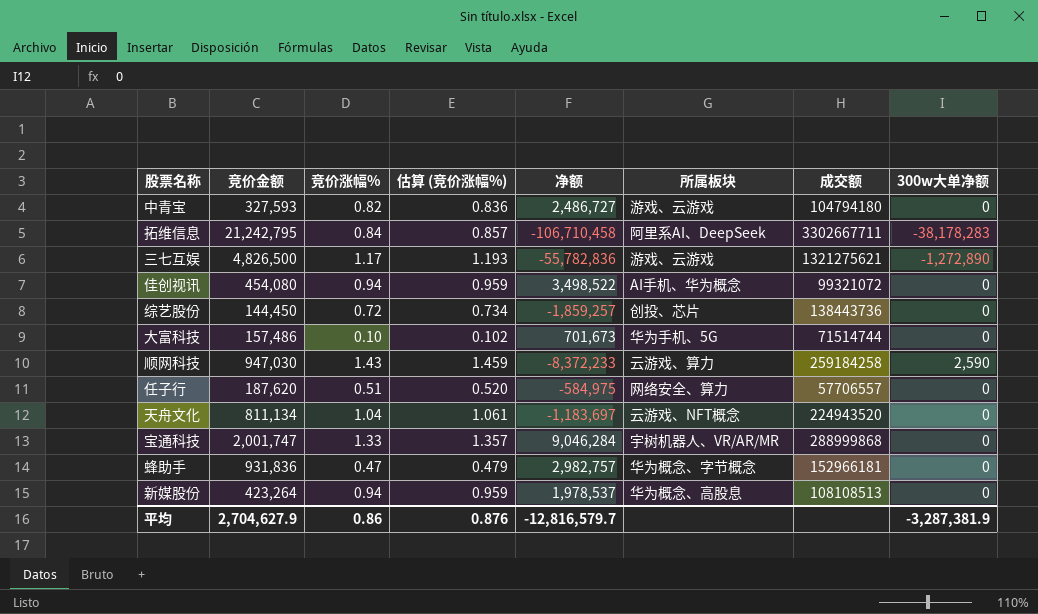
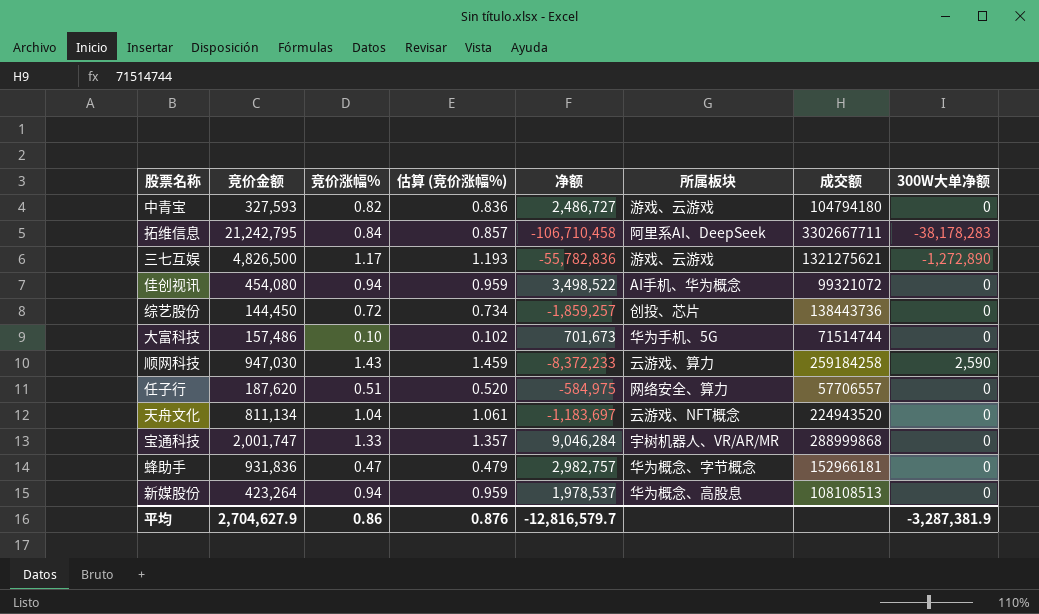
column name: 300w大单净额 -> 300W大单净额

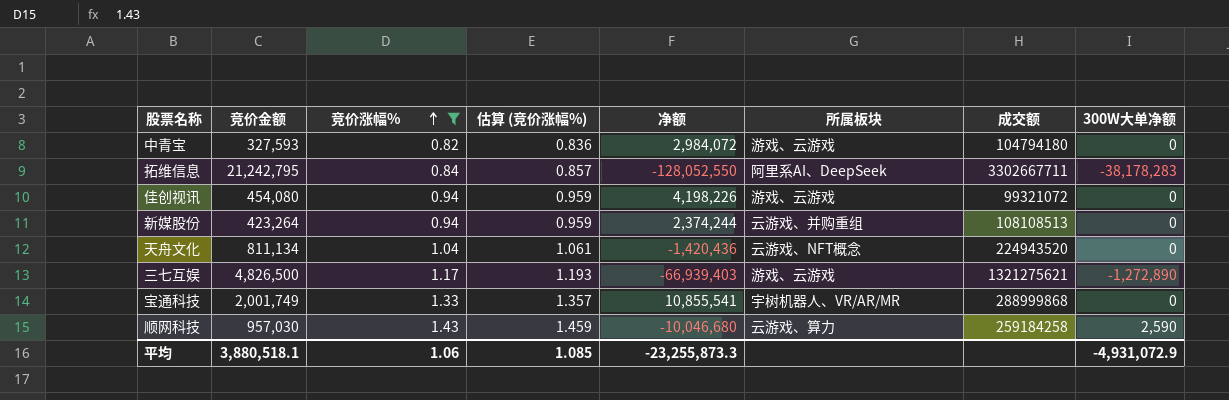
filter: none -> 竞价涨幅% >= 0.82
row order: none -> 竞价涨幅% ascending
中青宝 | 净额: 2,486,727 -> 2,984,072
拓维信息 | 净额: -106,710,458 -> -128,052,550
佳创视讯 | 净额: 3,498,522 -> 4,198,226
佳创视讯 | 所属板块: AI手机、华为概念 -> 游戏、云游戏
新媒股份 | 净额: 1,978,537 -> 2,374,244
新媒股份 | 所属板块: 华为概念、高股息 -> 云游戏、并购重组
天舟文化 | 净额: -1,183,697 -> -1,420,436
三七互娱 | 净额: -55,782,836 -> -66,939,403
宝通科技 | 竞价金额: 2,001,747 -> 2,001,749
宝通科技 | 净额: 9,046,284 -> 10,855,541
顺网科技 | 竞价金额: 947,030 -> 957,030
顺网科技 | 净额: -8,372,233 -> -10,046,680
平均 | 竞价金额: 2,704,627.9 -> 3,880,518.1
平均 | 竞价涨幅%: 0.86 -> 1.06
平均 | 估算 (竞价涨幅%): 0.876 -> 1.085
平均 | 净额: -12,816,579.7 -> -23,255,873.3
平均 | 300W大单净额: -3,287,381.9 -> -4,931,072.9

